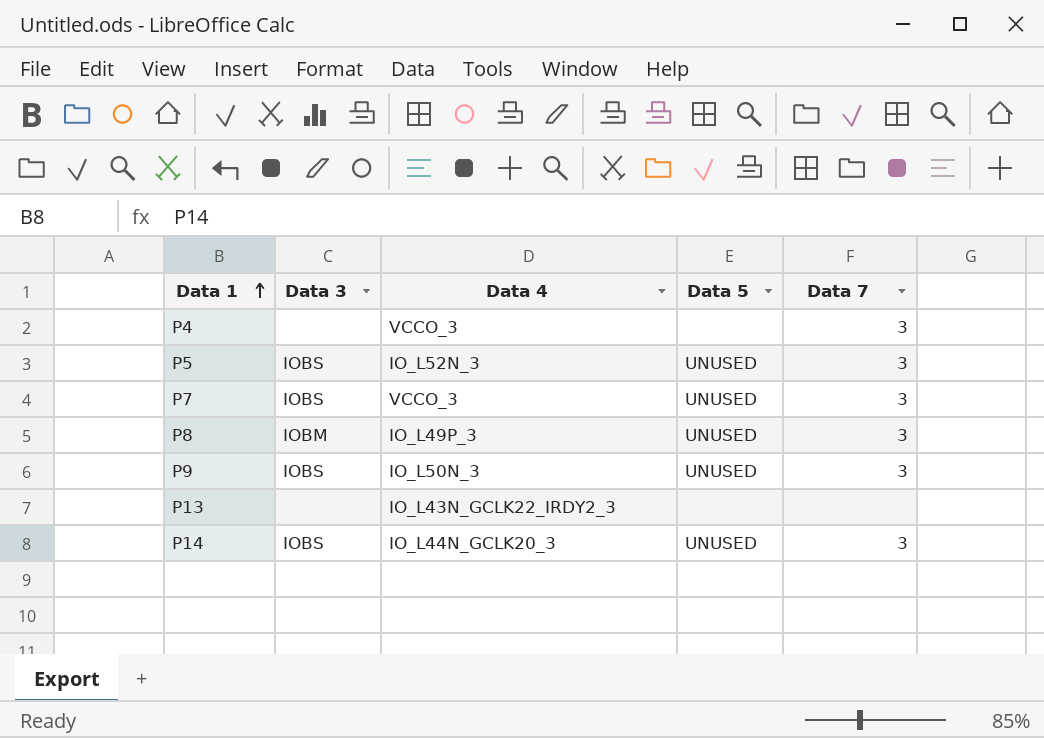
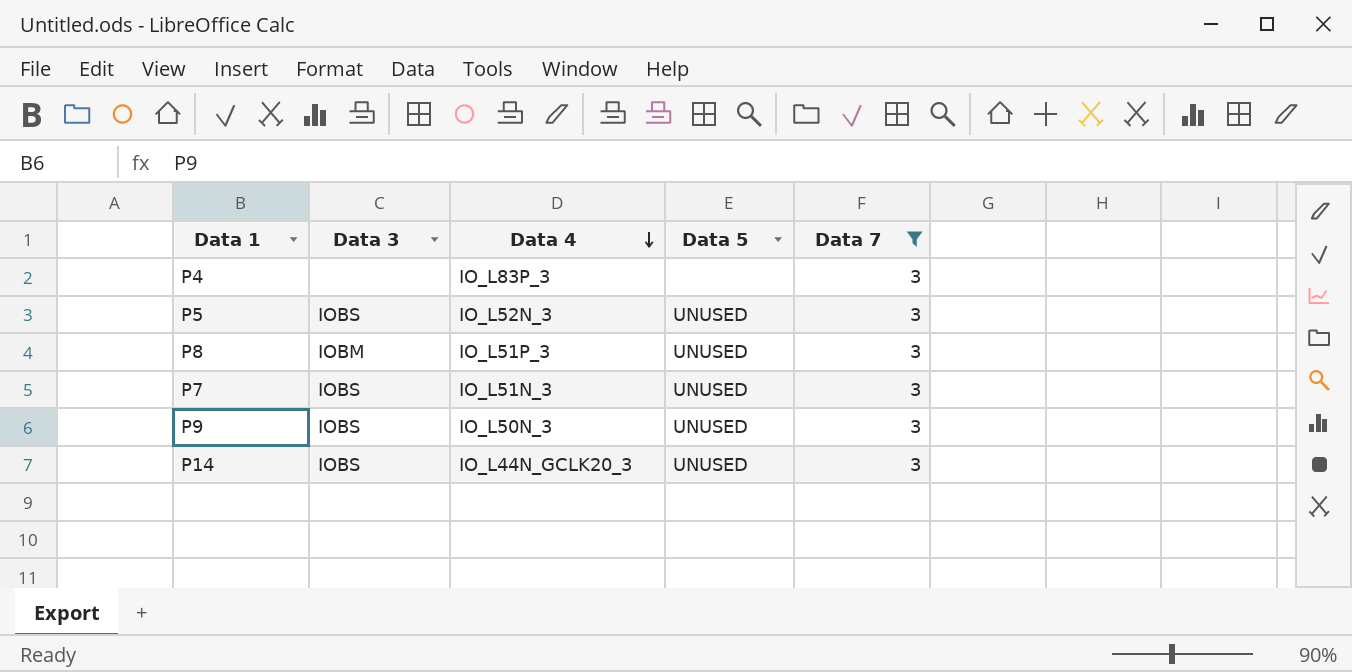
filter: none -> Data 7 = 3
row order: Data 1 ascending -> Data 4 descending
P4 | Data 4: VCCO_3 -> IO_L83P_3
P8 | Data 4: IO_L49P_3 -> IO_L51P_3
P7 | Data 4: VCCO_3 -> IO_L51N_3

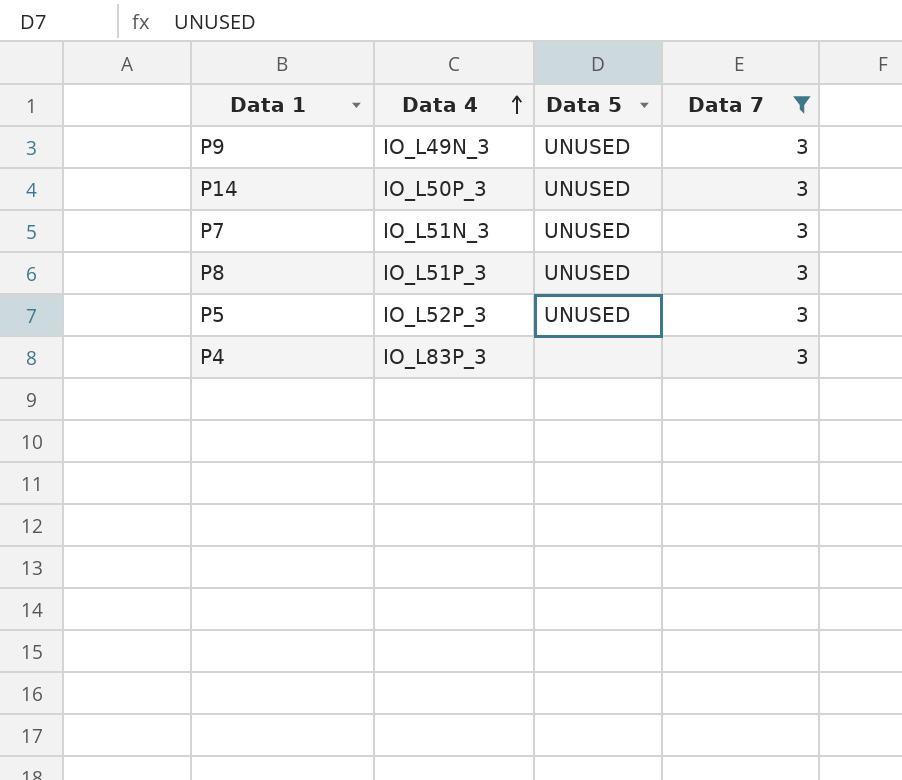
row order: Data 4 descending -> Data 4 ascending
column Data 3 | position: 2 -> none
P9 | Data 4: IO_L50N_3 -> IO_L49N_3
P14 | Data 4: IO_L44N_GCLK20_3 -> IO_L50P_3
P5 | Data 4: IO_L52N_3 -> IO_L52P_3

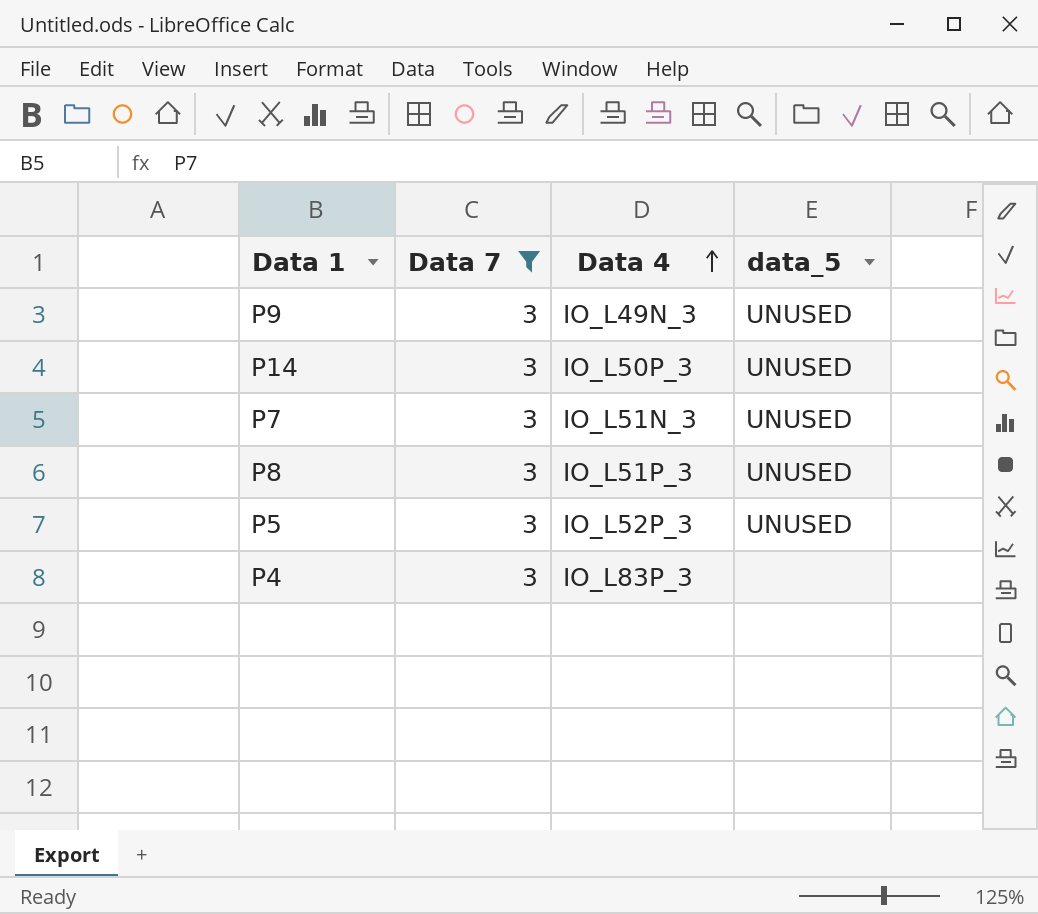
column Data 7 | position: 4 -> 2
column name: Data 5 -> data_5

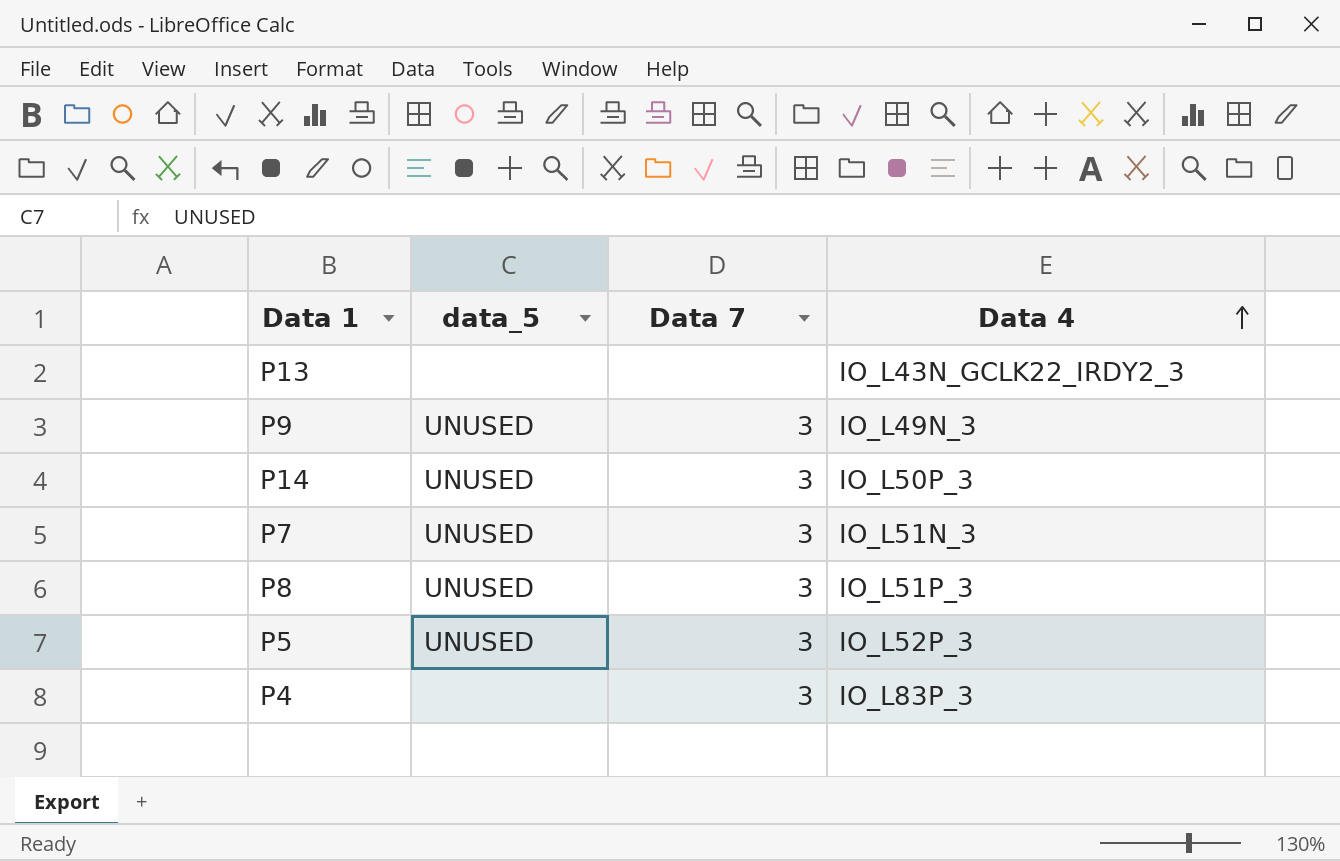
filter: Data 7 = 3 -> none
column data_5 | position: 4 -> 2

